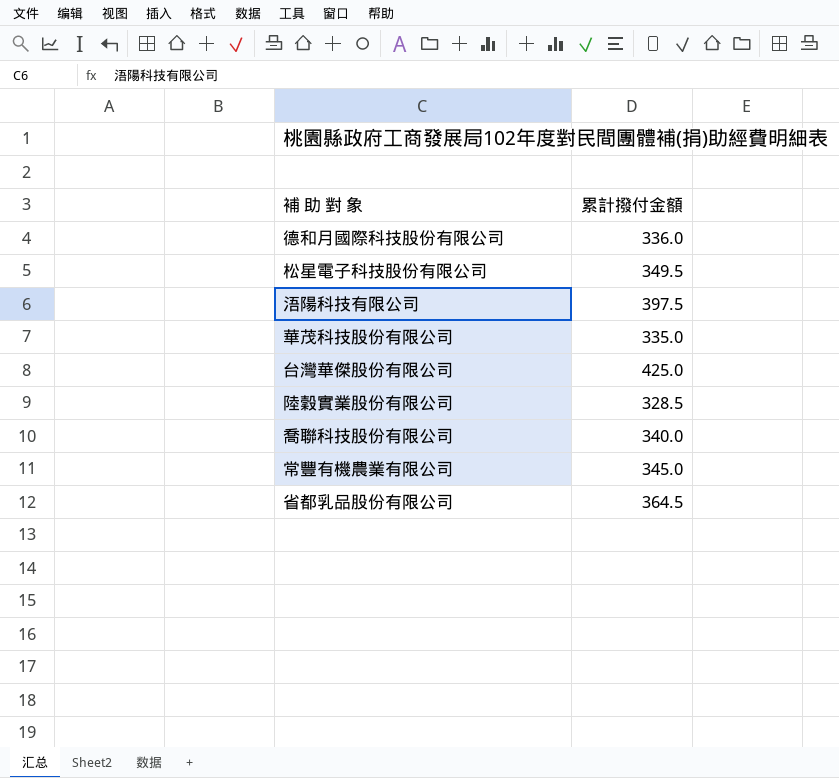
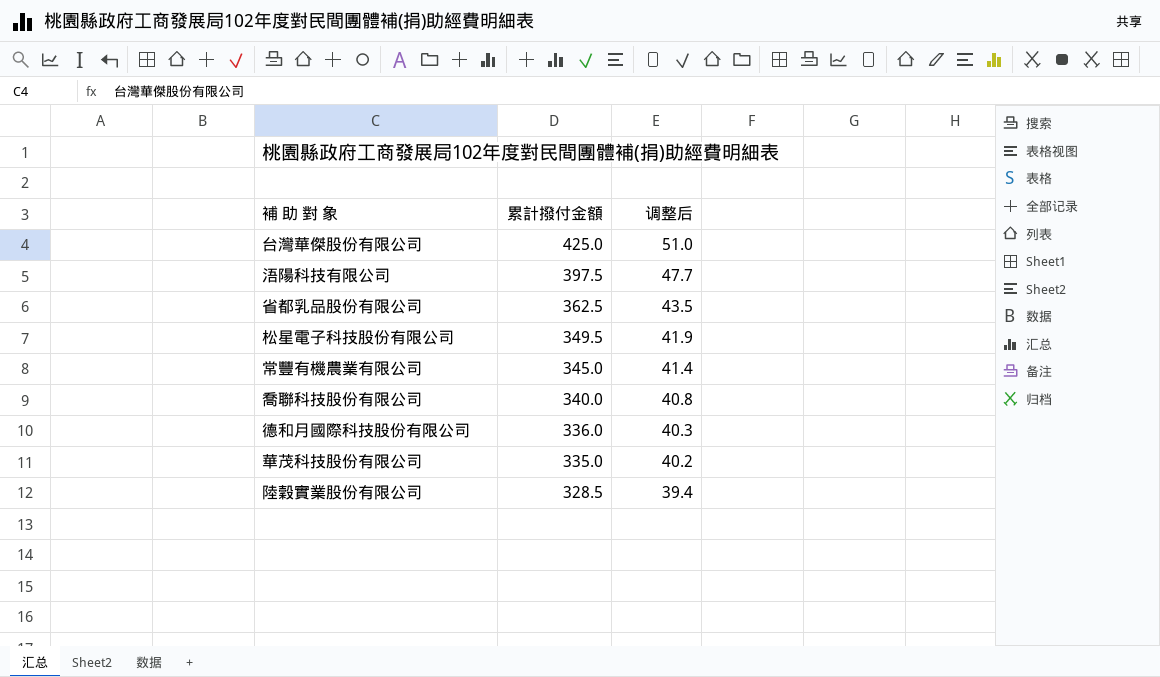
row order: none -> 累計撥付金額 descending
column 调整后 | formula: none -> [累計撥付金額] * 0.12
省都乳品股份有限公司 | 累計撥付金額: 364.5 -> 362.5

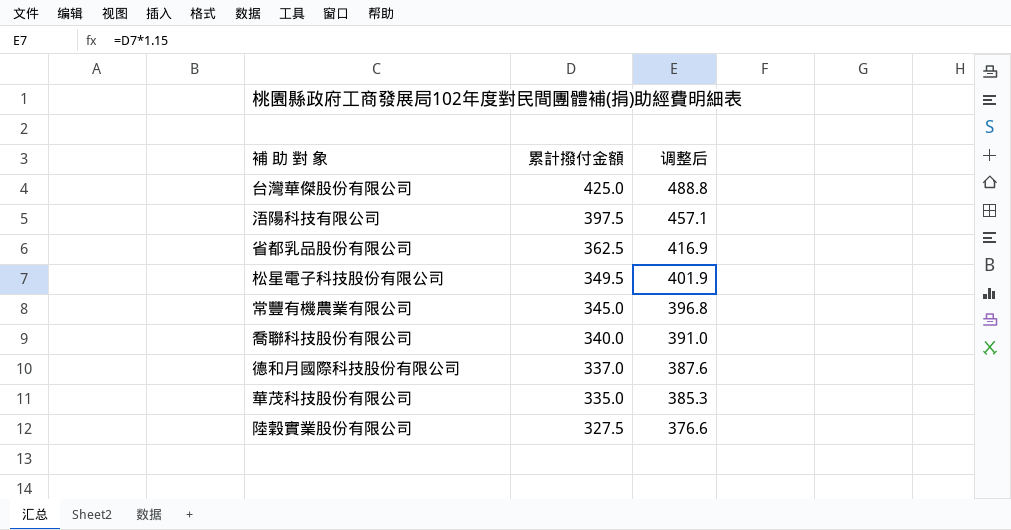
column 调整后 | formula: [累計撥付金額] * 0.12 -> [累計撥付金額] * 1.15
德和月國際科技股份有限公司 | 累計撥付金額: 336.0 -> 337.0
陸穀實業股份有限公司 | 累計撥付金額: 328.5 -> 327.5

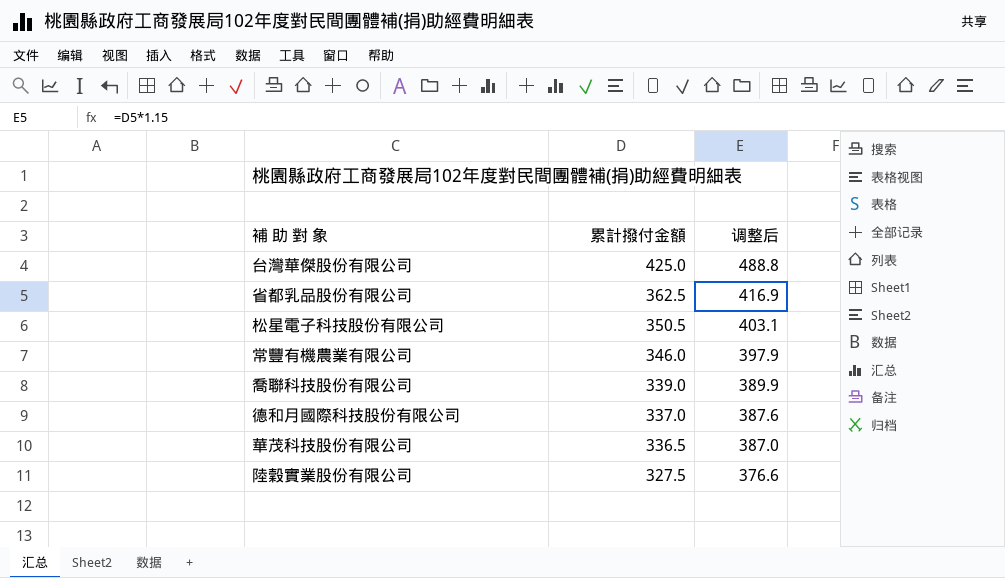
row 浯陽科技有限公司: 397.5 | 457.1 -> none
松星電子科技股份有限公司 | 累計撥付金額: 349.5 -> 350.5
松星電子科技股份有限公司 | 调整后: 401.9 -> 403.1
常豐有機農業有限公司 | 累計撥付金額: 345.0 -> 346.0
常豐有機農業有限公司 | 调整后: 396.8 -> 397.9
喬聯科技股份有限公司 | 累計撥付金額: 340.0 -> 339.0
喬聯科技股份有限公司 | 调整后: 391.0 -> 389.9
華茂科技股份有限公司 | 累計撥付金額: 335.0 -> 336.5
華茂科技股份有限公司 | 调整后: 385.3 -> 387.0

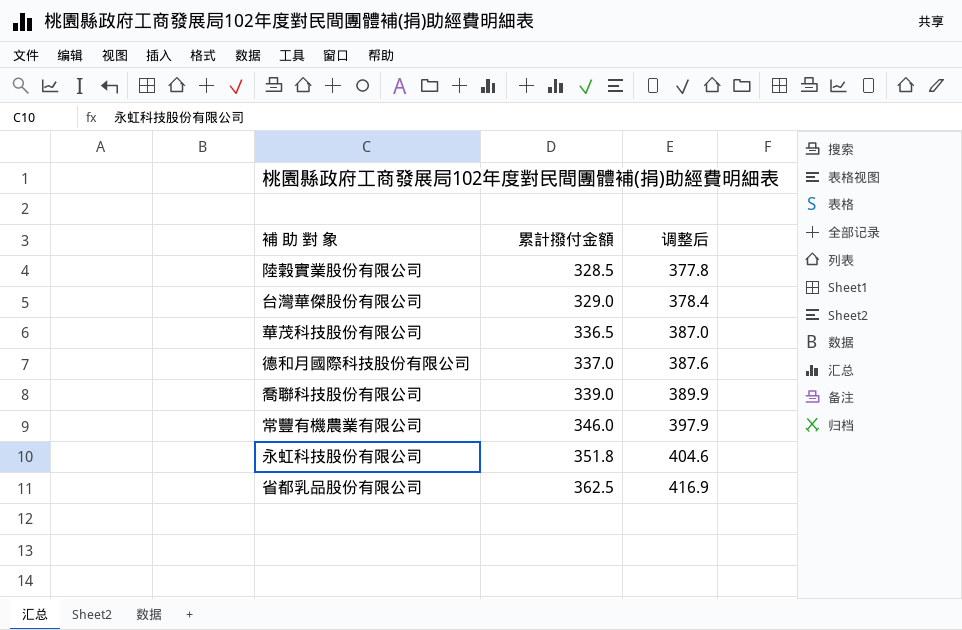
row order: 累計撥付金額 descending -> 累計撥付金額 ascending
row 松星電子科技股份有限公司: 350.5 | 403.1 -> none
陸穀實業股份有限公司 | 累計撥付金額: 327.5 -> 328.5
陸穀實業股份有限公司 | 调整后: 376.6 -> 377.8
台灣華傑股份有限公司 | 累計撥付金額: 425.0 -> 329.0
台灣華傑股份有限公司 | 调整后: 488.8 -> 378.4
row 永虹科技股份有限公司: none -> 351.8 | 404.6

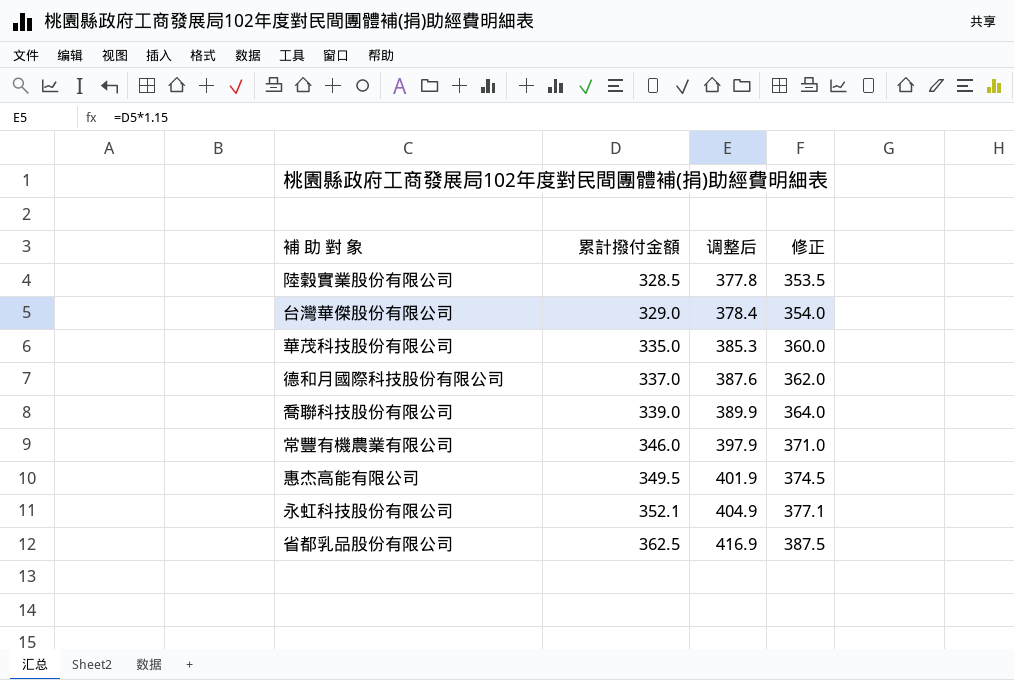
column 修正 | formula: none -> [累計撥付金額] + 25
華茂科技股份有限公司 | 累計撥付金額: 336.5 -> 335.0
華茂科技股份有限公司 | 调整后: 387.0 -> 385.3
row 惠杰高能有限公司: none -> 349.5 | 401.9 | 374.5
永虹科技股份有限公司 | 累計撥付金額: 351.8 -> 352.1
永虹科技股份有限公司 | 调整后: 404.6 -> 404.9

